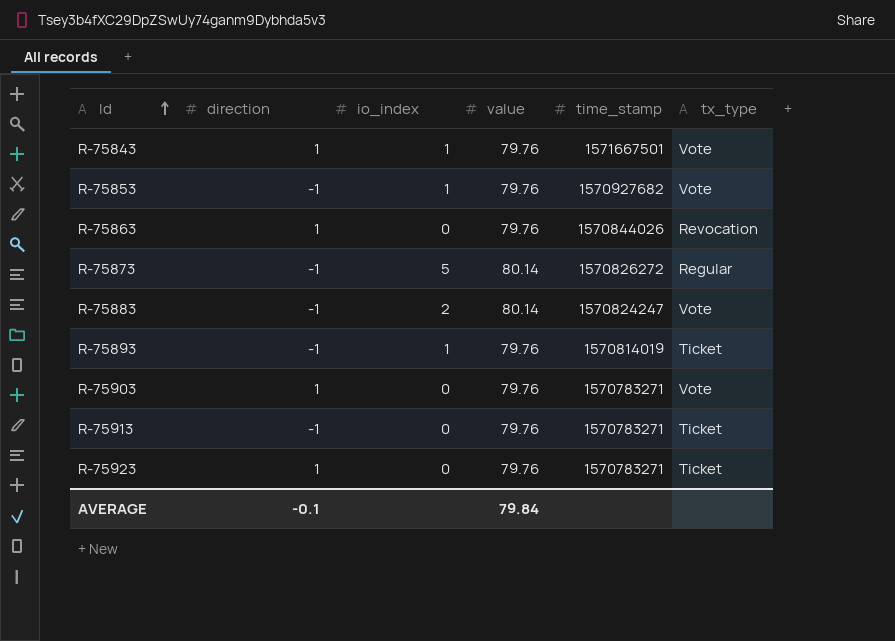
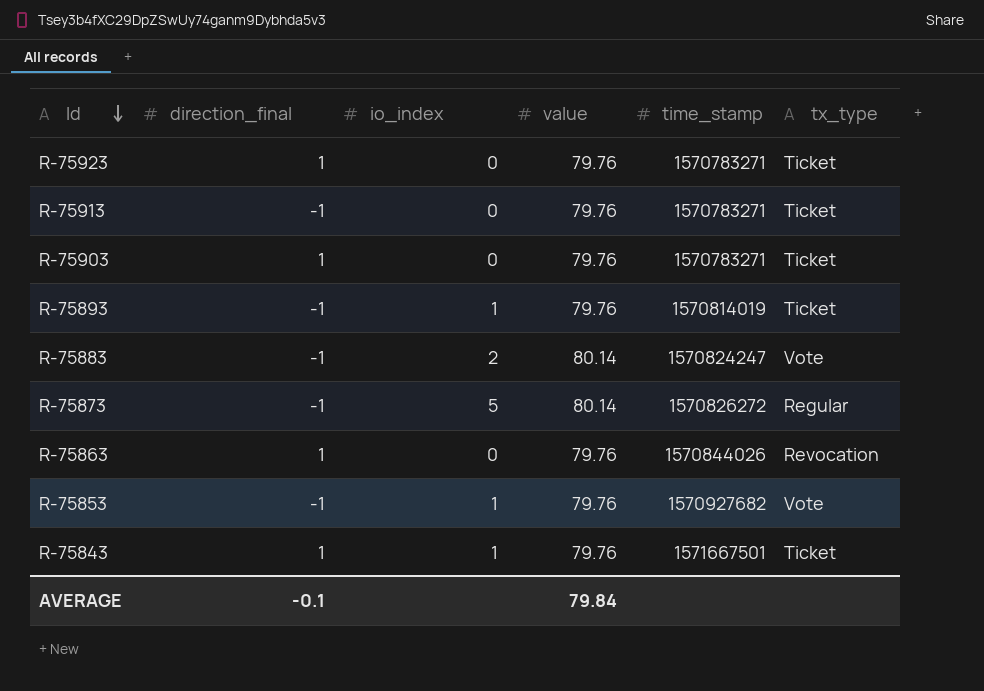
row order: Id ascending -> Id descending
column name: direction -> direction_final
R-75903 | tx_type: Vote -> Ticket
R-75843 | tx_type: Vote -> Ticket

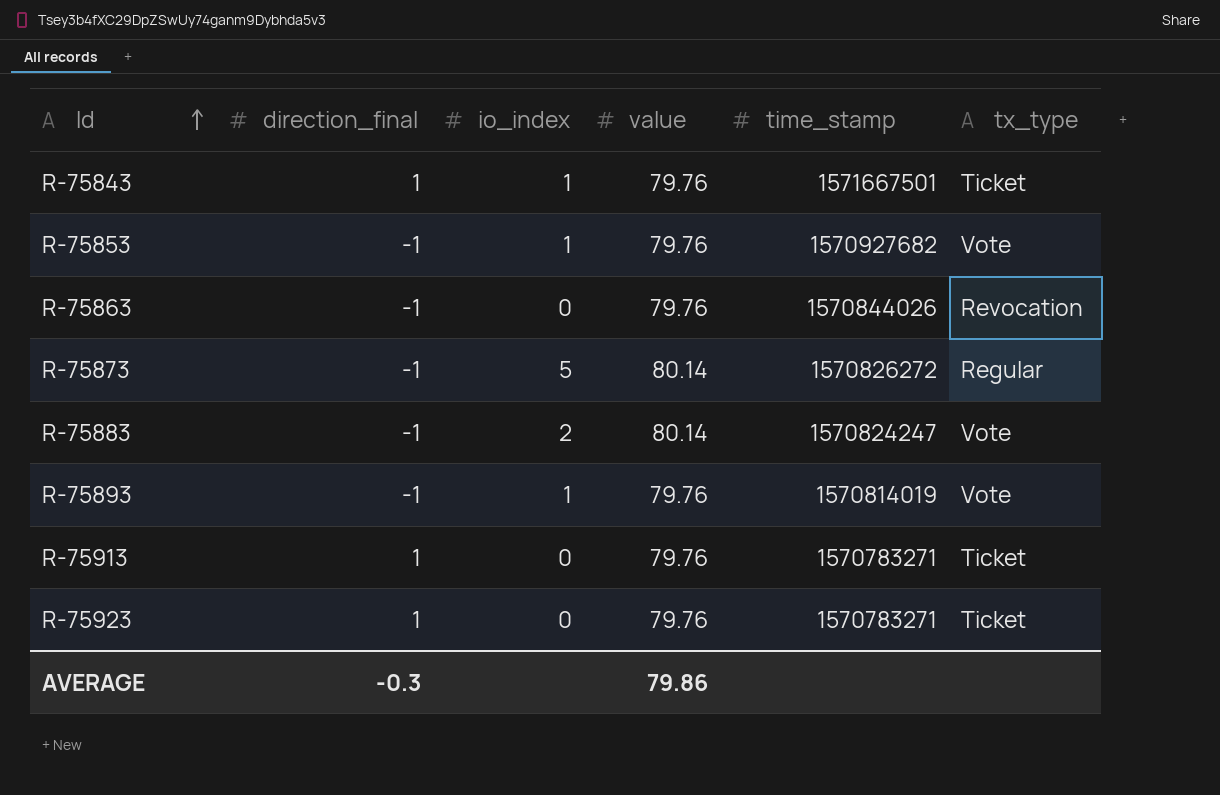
row order: Id descending -> Id ascending
row R-75903: 1 | 0 | 79.76 | 1570783271 | Ticket -> none
R-75863 | direction_final: 1 -> -1
R-75893 | tx_type: Ticket -> Vote
R-75913 | direction_final: -1 -> 1
AVERAGE | direction_final: -0.1 -> -0.3
AVERAGE | value: 79.84 -> 79.86

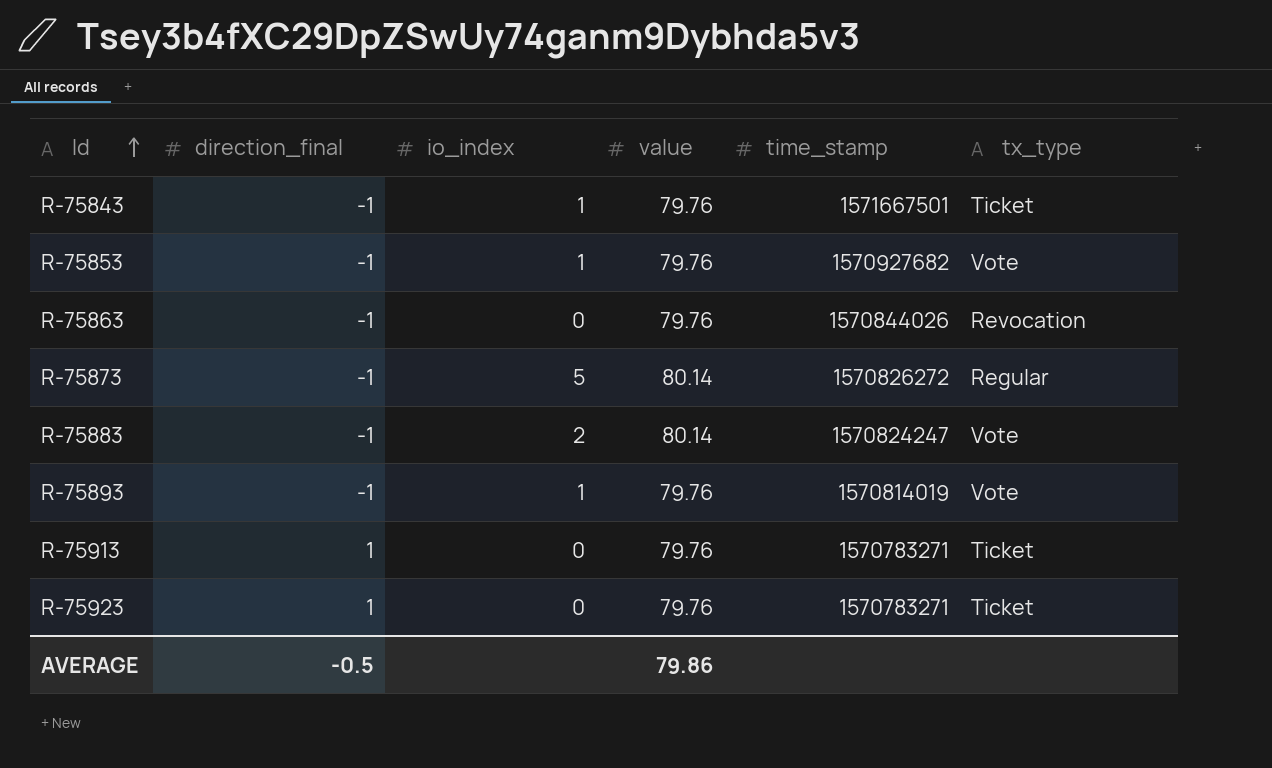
R-75843 | direction_final: 1 -> -1
AVERAGE | direction_final: -0.3 -> -0.5

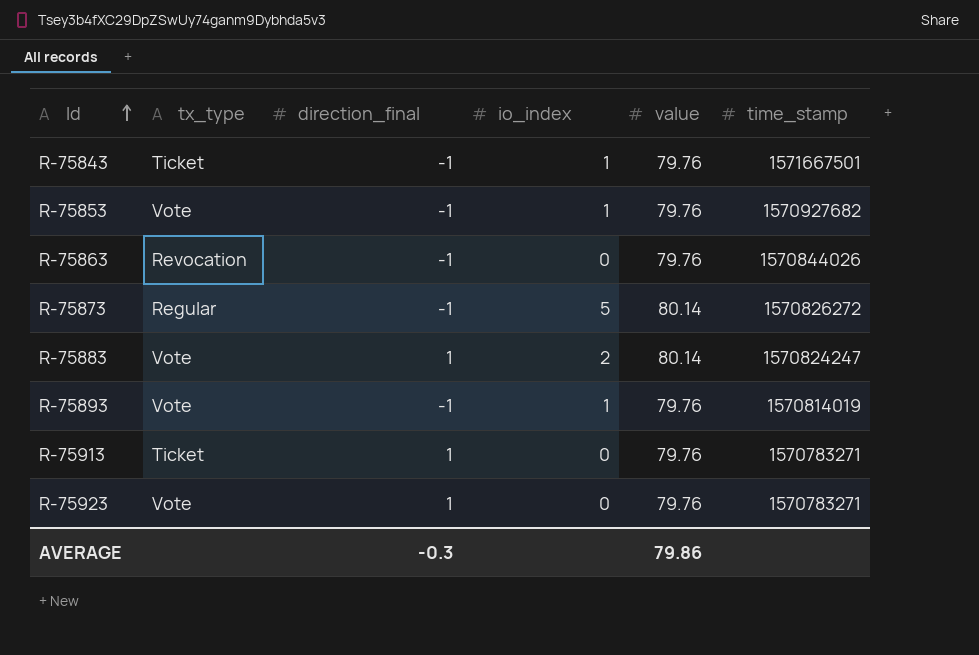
column tx_type | position: 6 -> 2
R-75883 | direction_final: -1 -> 1
R-75923 | tx_type: Ticket -> Vote
AVERAGE | direction_final: -0.5 -> -0.3

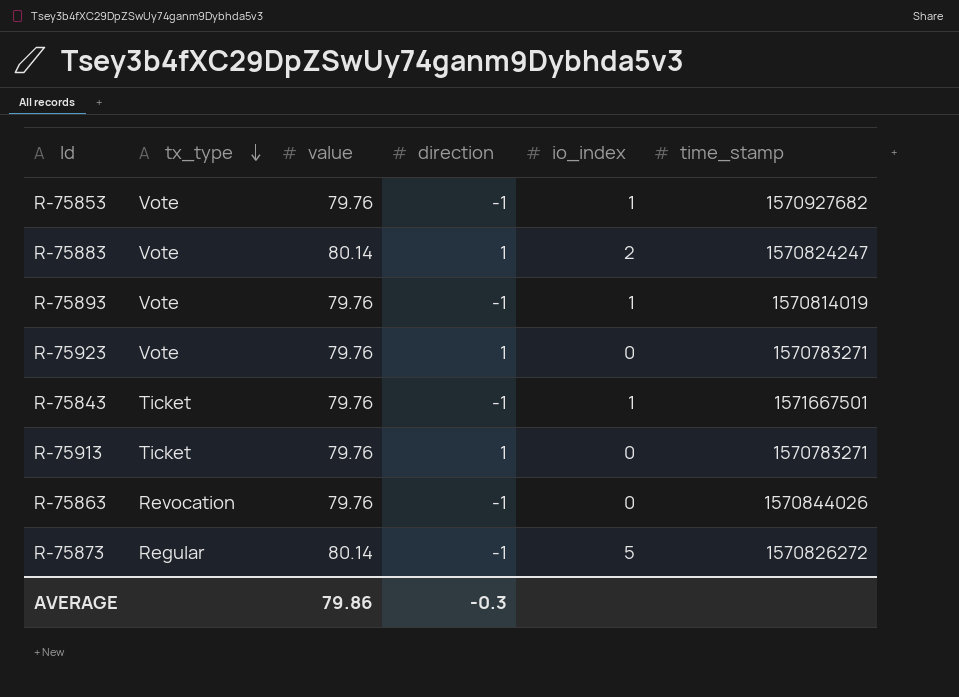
row order: Id ascending -> tx_type descending
column value | position: 5 -> 3
column name: direction_final -> direction

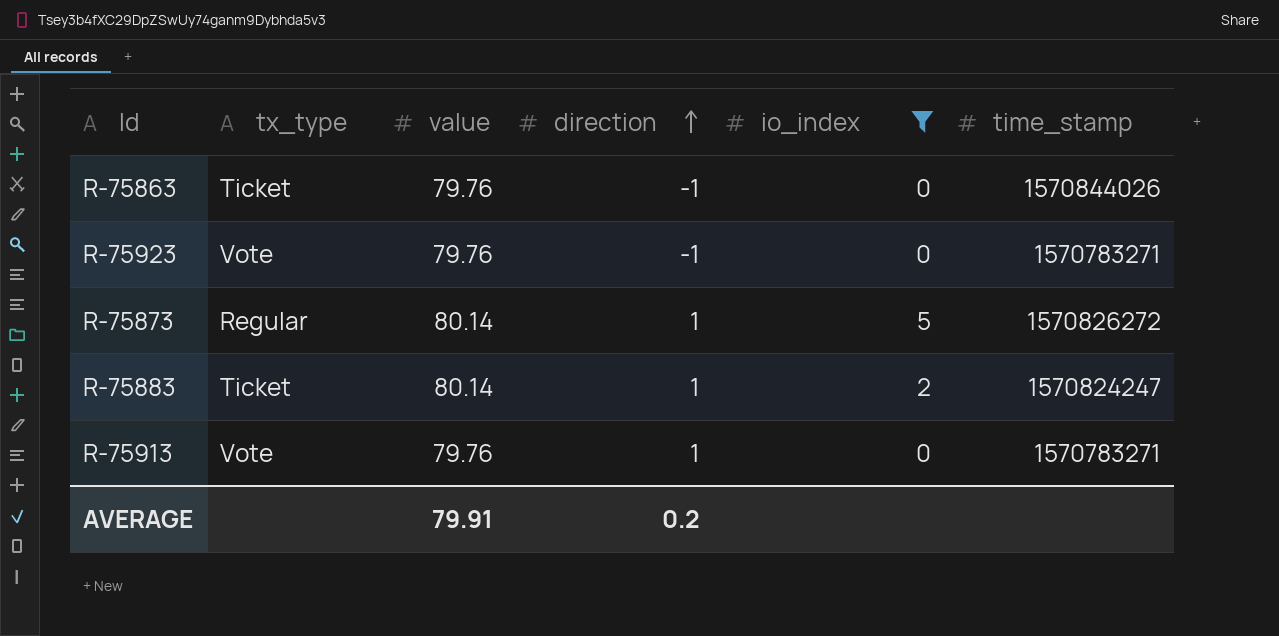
filter: none -> io_index != 1
row order: tx_type descending -> direction ascending
R-75863 | tx_type: Revocation -> Ticket
R-75923 | direction: 1 -> -1
R-75873 | direction: -1 -> 1
R-75883 | tx_type: Vote -> Ticket
R-75913 | tx_type: Ticket -> Vote
AVERAGE | value: 79.86 -> 79.91
AVERAGE | direction: -0.3 -> 0.2

